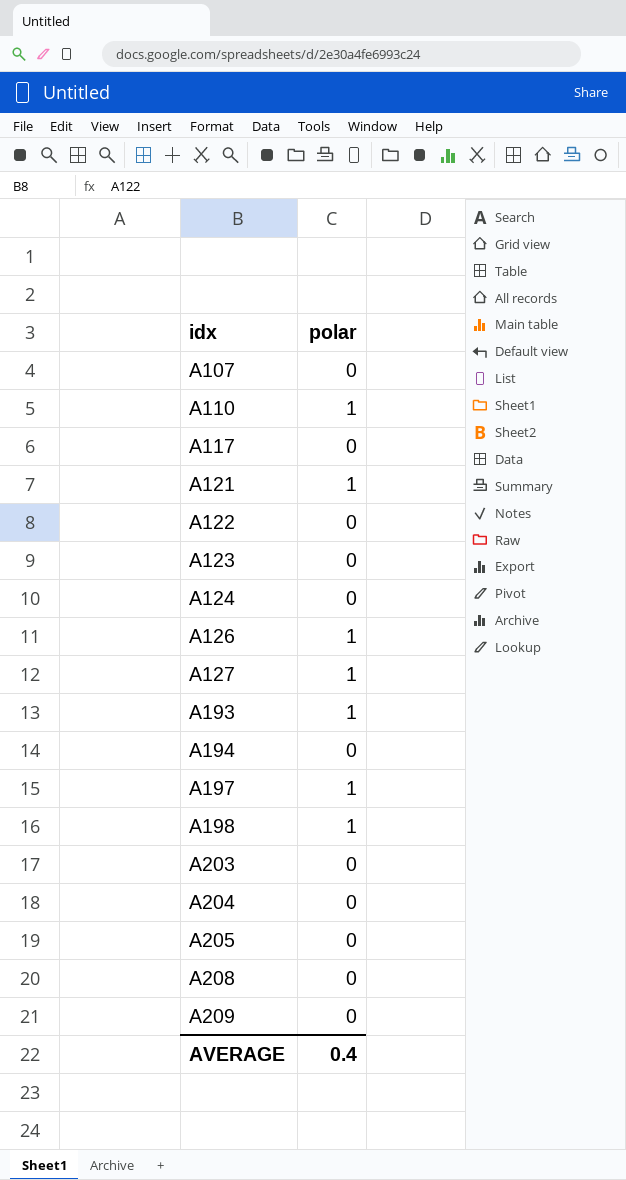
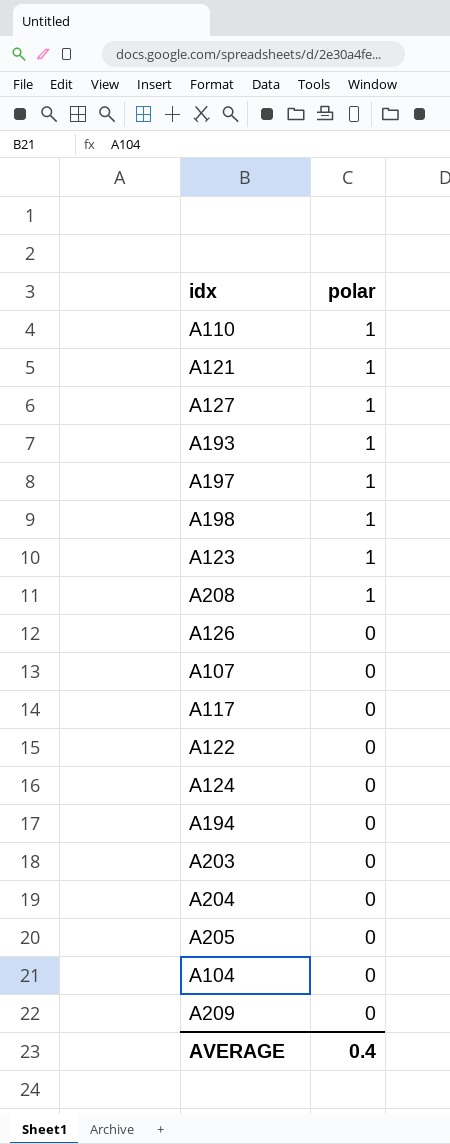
row order: idx ascending -> polar descending
A123 | polar: 0 -> 1
A208 | polar: 0 -> 1
A126 | polar: 1 -> 0
row A104: none -> 0

